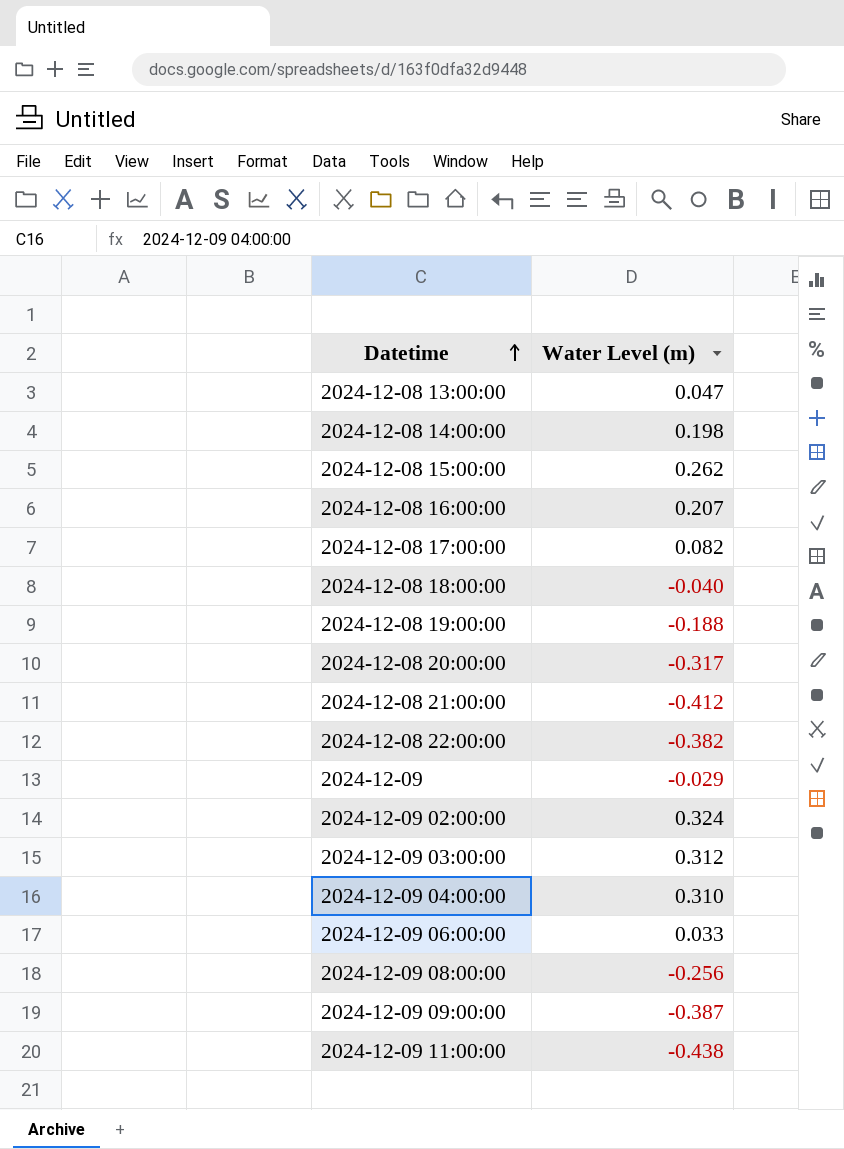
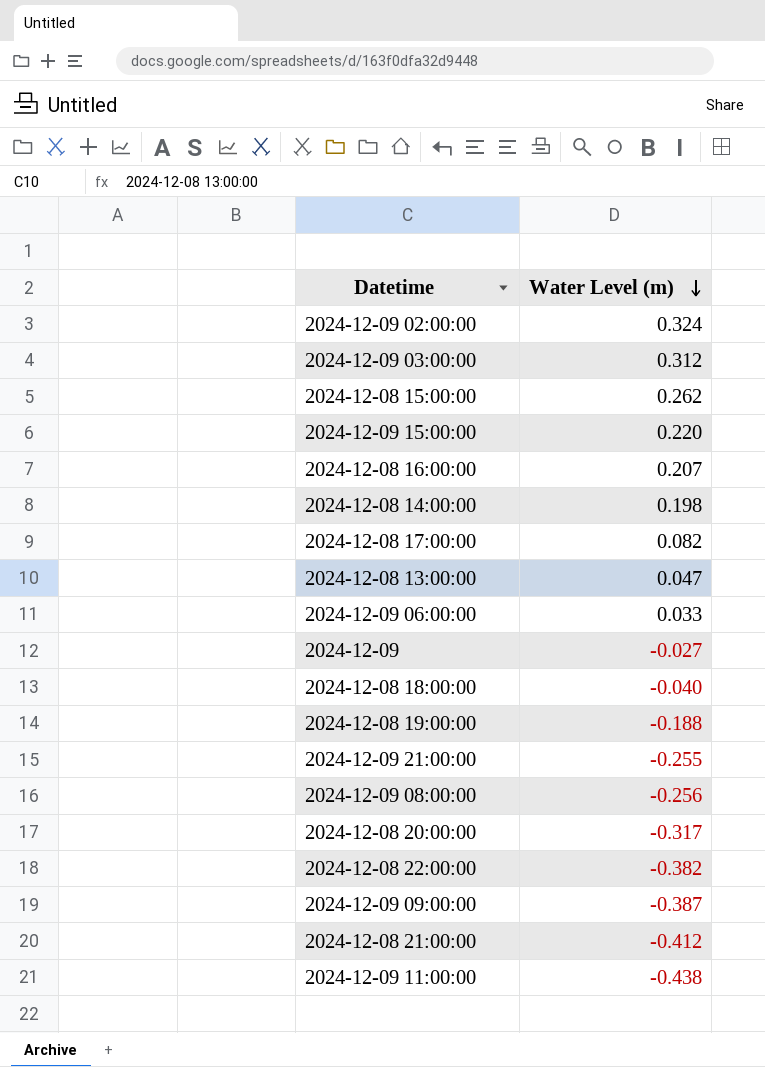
row order: Datetime ascending -> Water Level (m) descending
row 2024-12-09 04:00:00: 0.310 -> none
row 2024-12-09 15:00:00: none -> 0.220
2024-12-09 | Water Level (m): -0.029 -> -0.027
row 2024-12-09 21:00:00: none -> -0.255

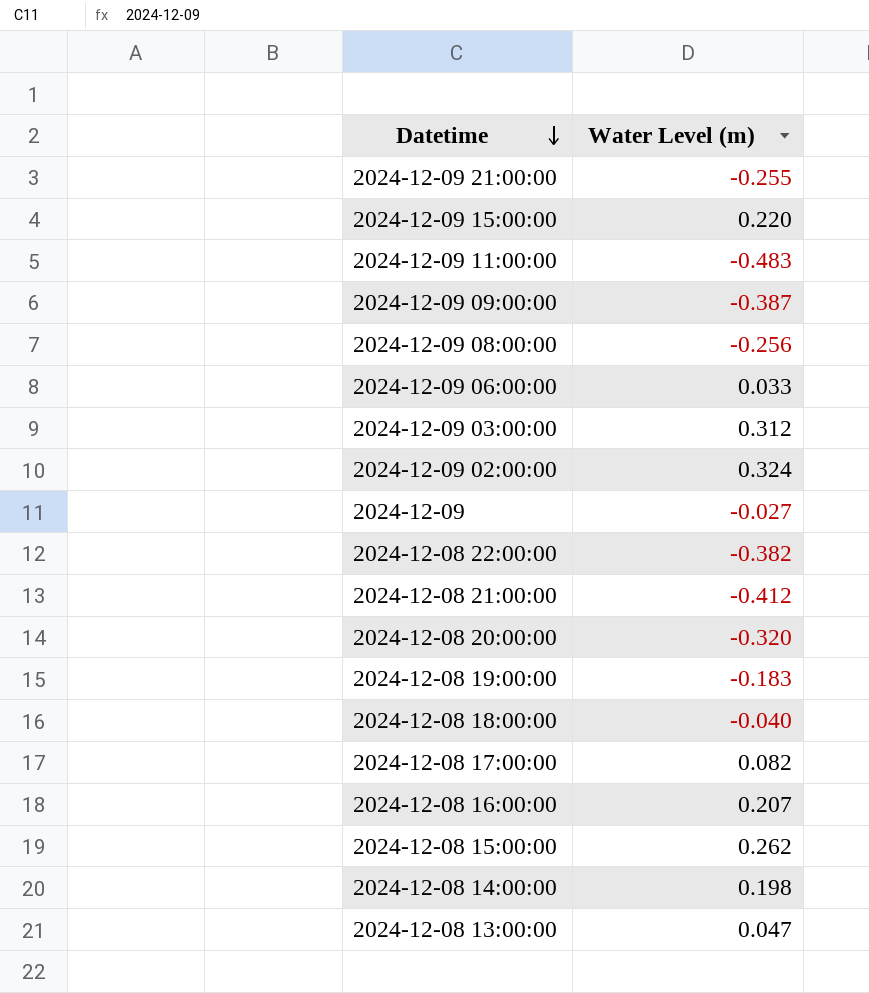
row order: Water Level (m) descending -> Datetime descending
2024-12-09 11:00:00 | Water Level (m): -0.438 -> -0.483
2024-12-08 20:00:00 | Water Level (m): -0.317 -> -0.320
2024-12-08 19:00:00 | Water Level (m): -0.188 -> -0.183

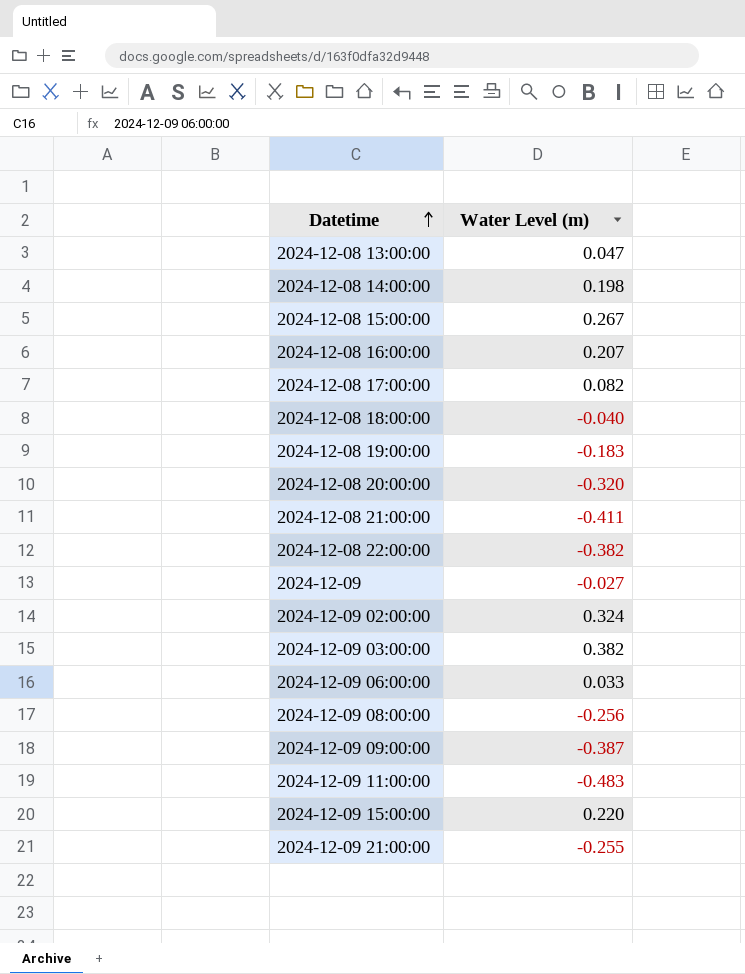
row order: Datetime descending -> Datetime ascending
2024-12-08 15:00:00 | Water Level (m): 0.262 -> 0.267
2024-12-08 21:00:00 | Water Level (m): -0.412 -> -0.411
2024-12-09 03:00:00 | Water Level (m): 0.312 -> 0.382

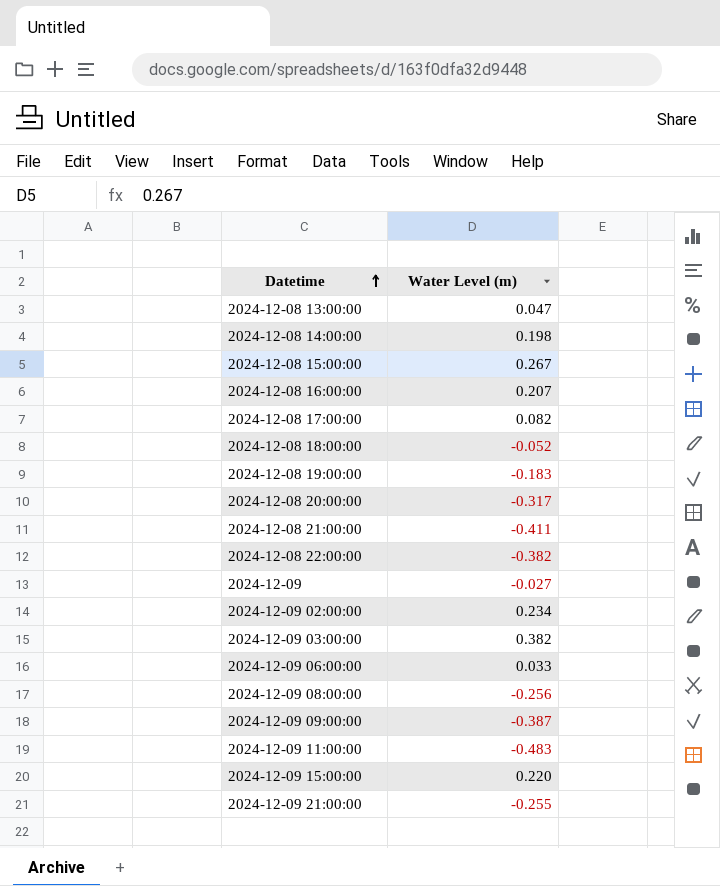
2024-12-08 18:00:00 | Water Level (m): -0.040 -> -0.052
2024-12-08 20:00:00 | Water Level (m): -0.320 -> -0.317
2024-12-09 02:00:00 | Water Level (m): 0.324 -> 0.234

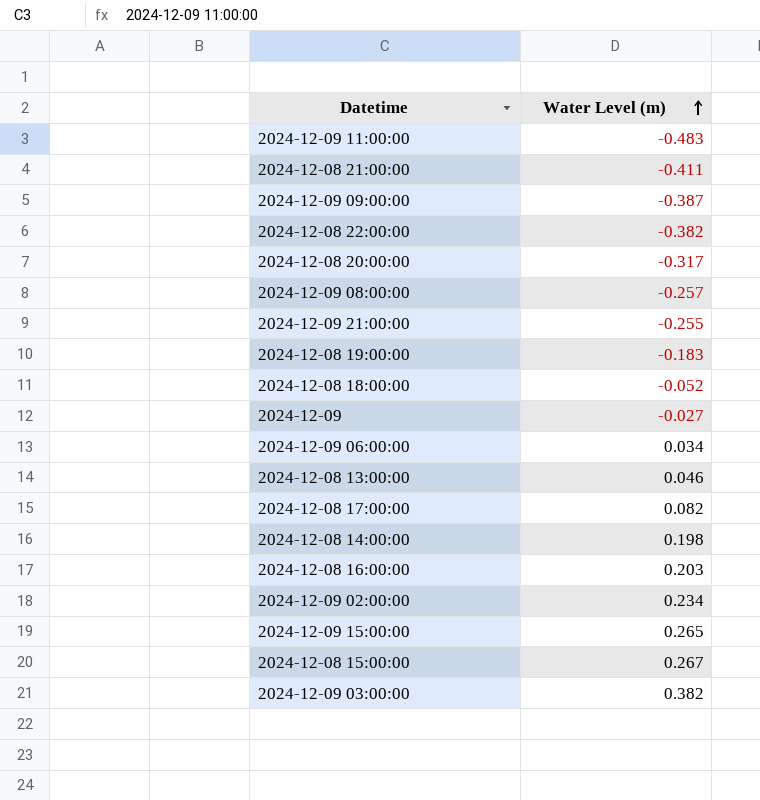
row order: Datetime ascending -> Water Level (m) ascending
2024-12-09 08:00:00 | Water Level (m): -0.256 -> -0.257
2024-12-09 06:00:00 | Water Level (m): 0.033 -> 0.034
2024-12-08 13:00:00 | Water Level (m): 0.047 -> 0.046
2024-12-08 16:00:00 | Water Level (m): 0.207 -> 0.203
2024-12-09 15:00:00 | Water Level (m): 0.220 -> 0.265

